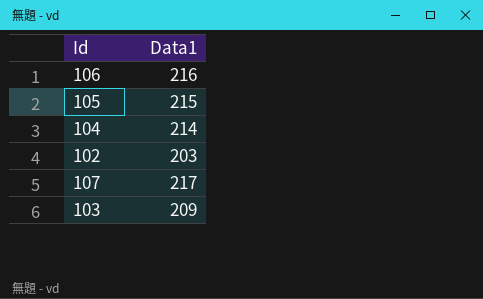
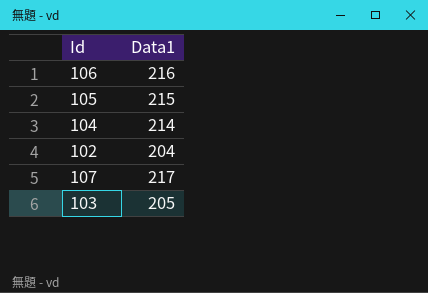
102 | Data1: 203 -> 204
103 | Data1: 209 -> 205

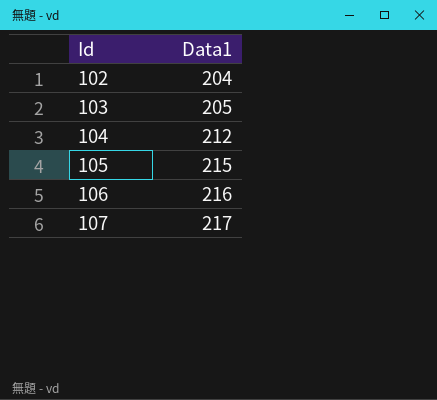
row order: none -> Id ascending
104 | Data1: 214 -> 212

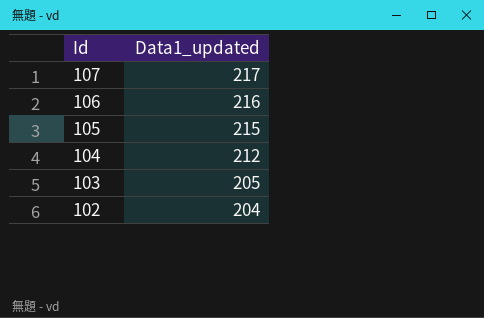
row order: Id ascending -> Id descending
column name: Data1 -> Data1_updated

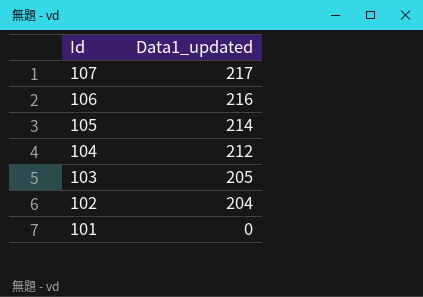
105 | Data1_updated: 215 -> 214
row 101: none -> 0

